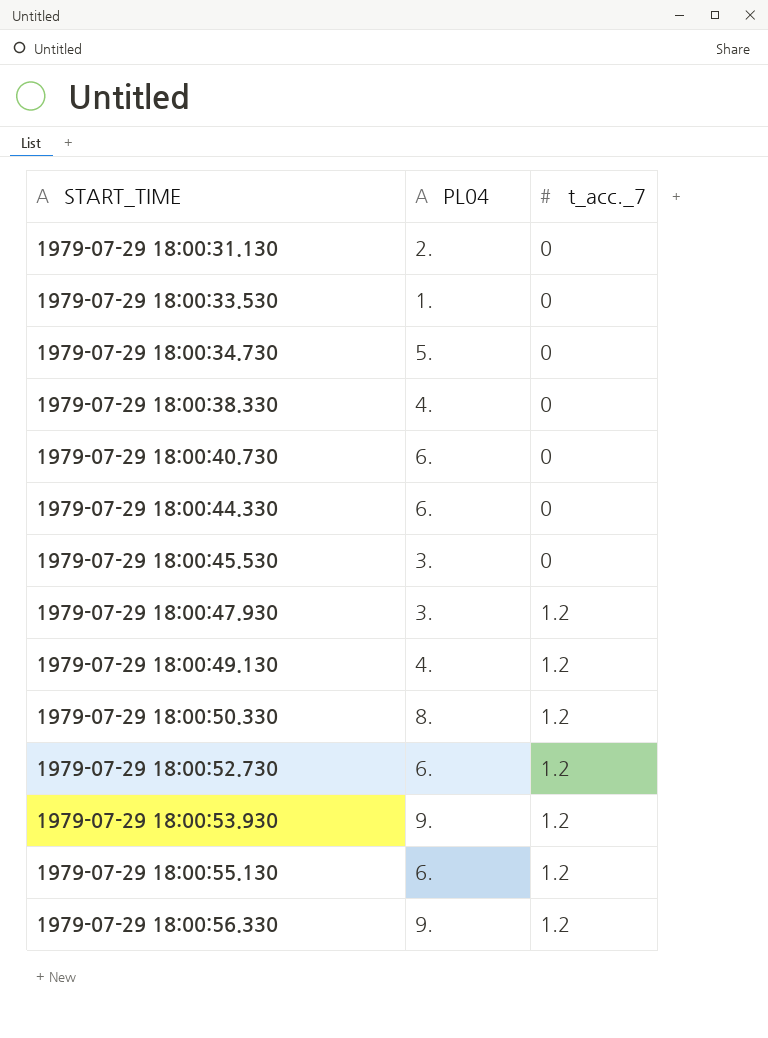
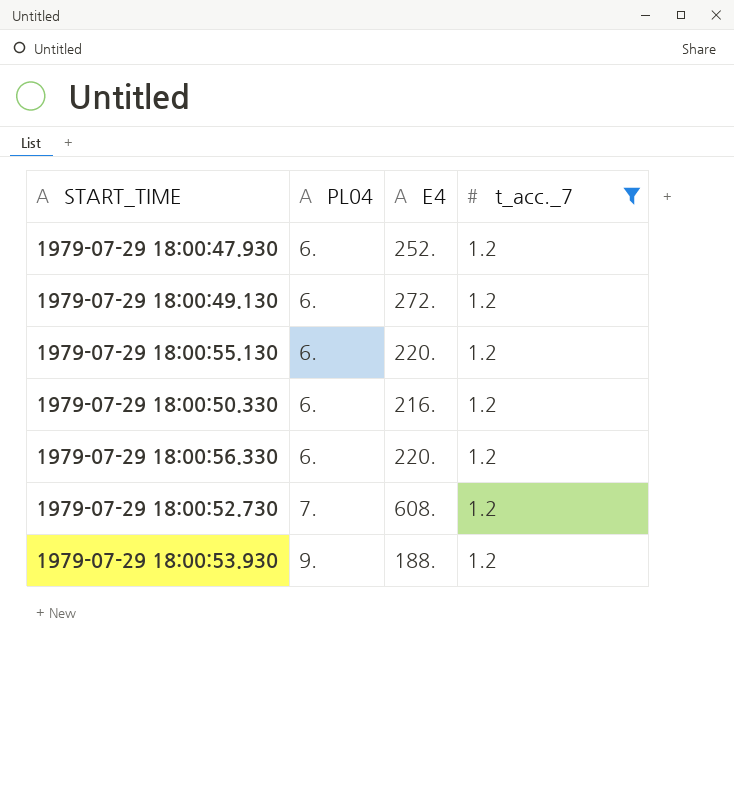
filter: none -> t_acc._7 = 1.2
row order: START_TIME ascending -> PL04 ascending
column E4 | position: none -> 3
1979-07-29 18:00:47.930 | PL04: 3. -> 6.
1979-07-29 18:00:49.130 | PL04: 4. -> 6.
1979-07-29 18:00:50.330 | PL04: 8. -> 6.
1979-07-29 18:00:56.330 | PL04: 9. -> 6.
1979-07-29 18:00:52.730 | PL04: 6. -> 7.

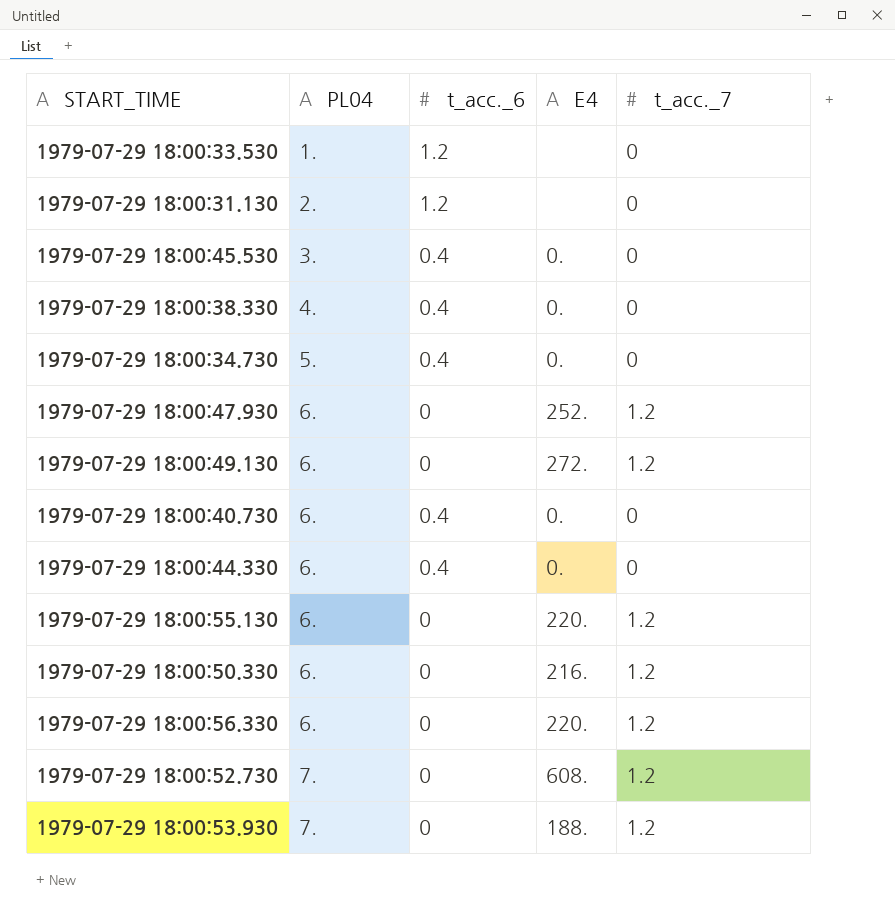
filter: t_acc._7 = 1.2 -> none
column t_acc._6 | position: none -> 3
1979-07-29 18:00:53.930 | PL04: 9. -> 7.

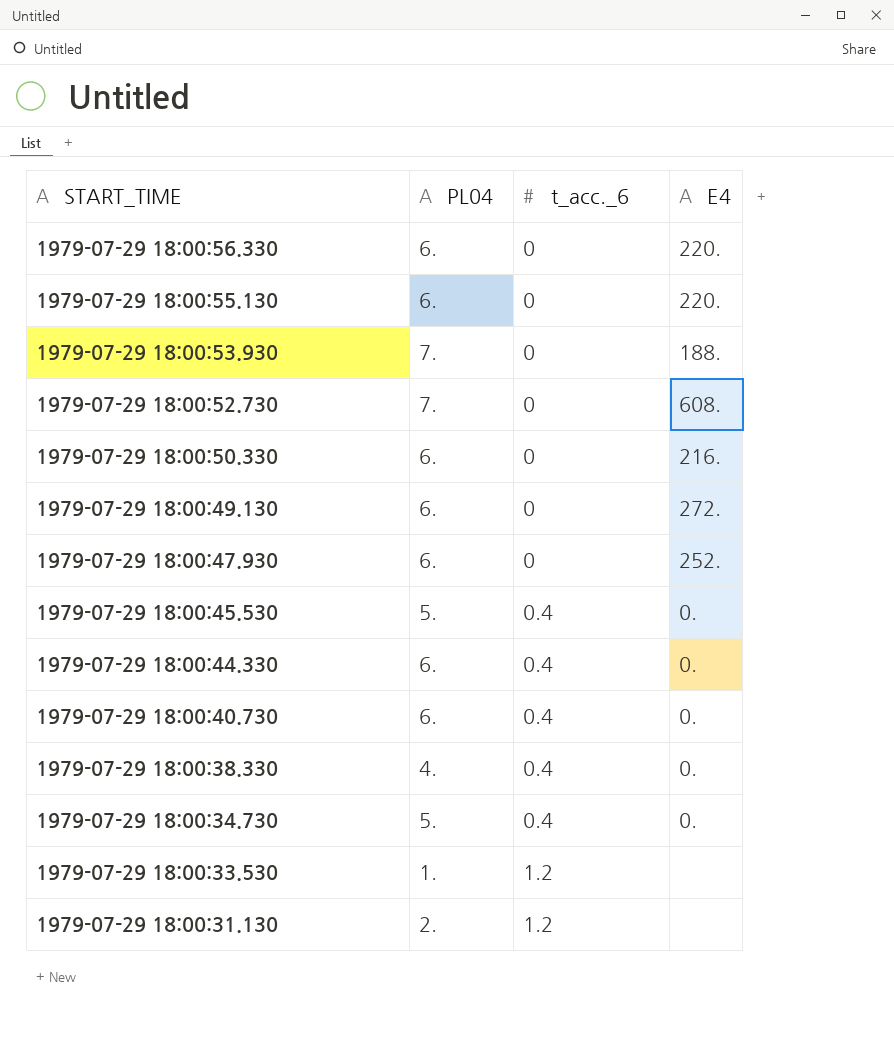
row order: PL04 ascending -> START_TIME descending
column t_acc._7 | position: 5 -> none
1979-07-29 18:00:45.530 | PL04: 3. -> 5.

